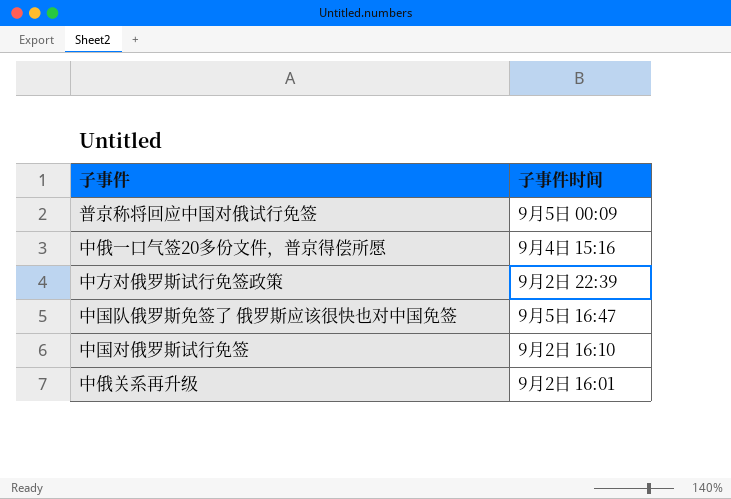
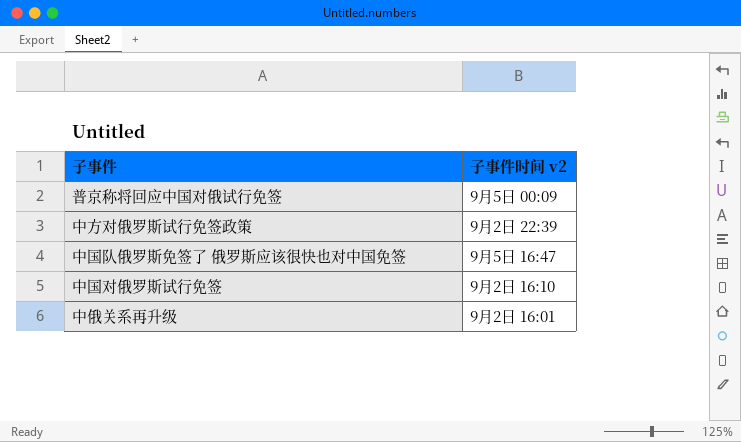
column name: 子事件时间 -> 子事件时间 v2
row 中俄一口气签20多份文件，普京得偿所愿: 9月4日 15:16 -> none

